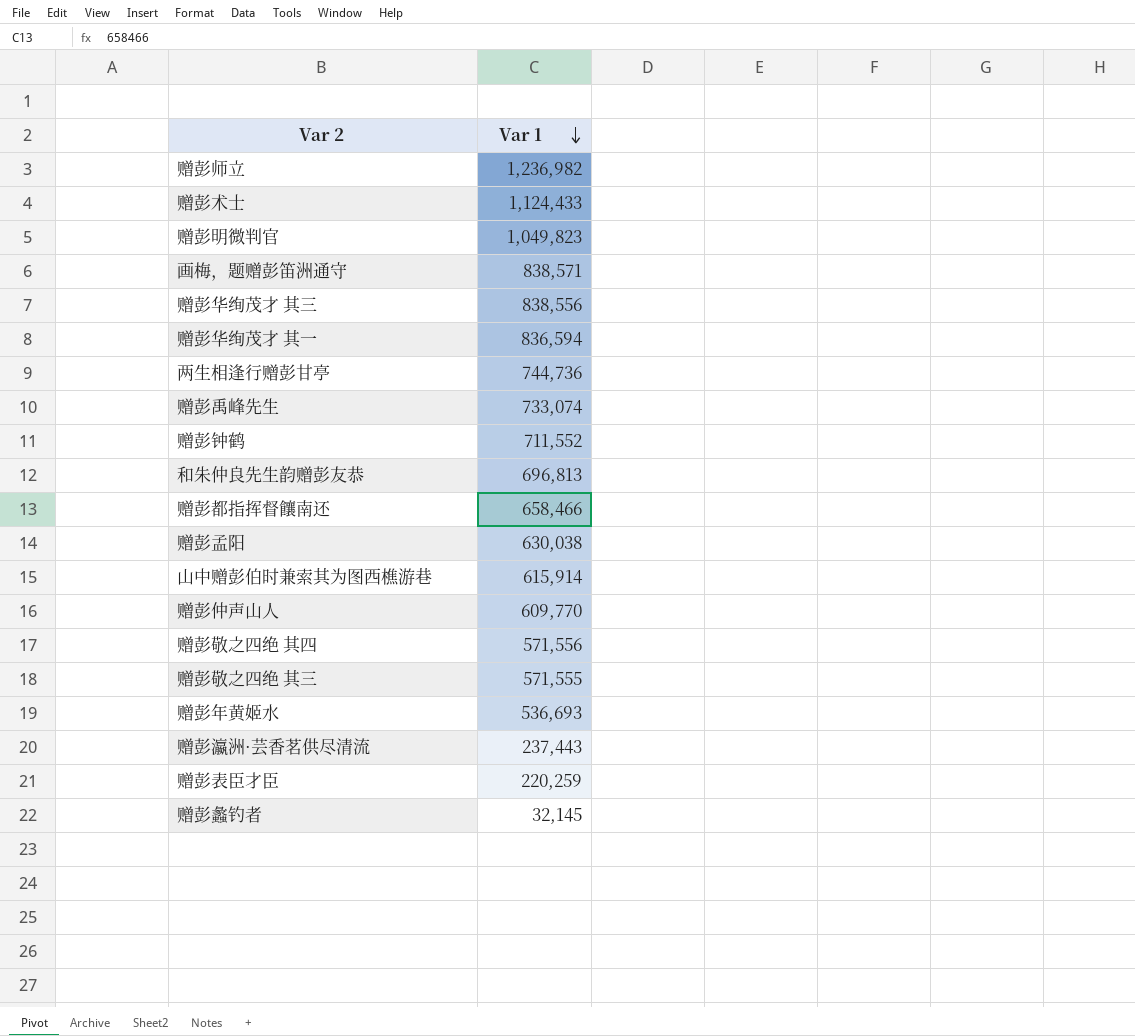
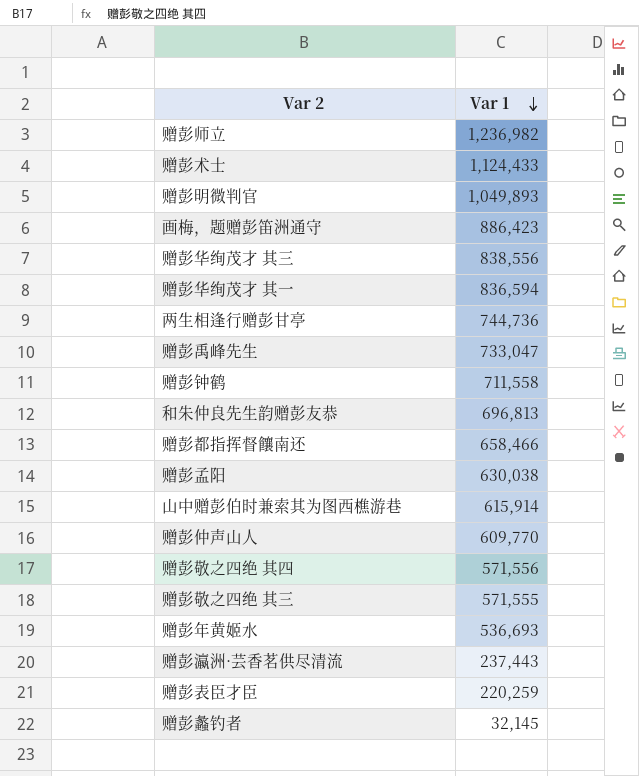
赠彭明微判官 | Var 1: 1,049,823 -> 1,049,893
画梅，题赠彭笛洲通守 | Var 1: 838,571 -> 886,423
赠彭禹峰先生 | Var 1: 733,074 -> 733,047
赠彭钟鹤 | Var 1: 711,552 -> 711,558

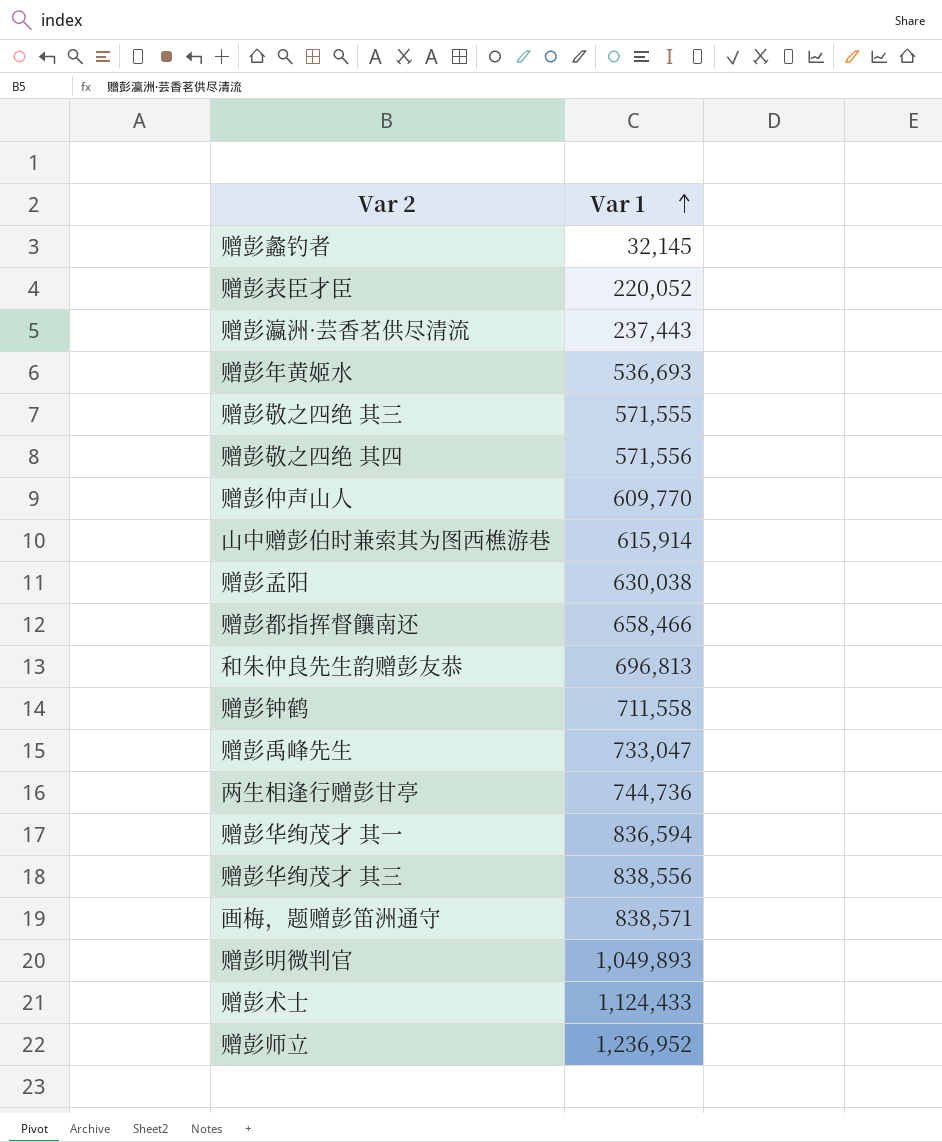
row order: Var 1 descending -> Var 1 ascending
赠彭表臣才臣 | Var 1: 220,259 -> 220,052
画梅，题赠彭笛洲通守 | Var 1: 886,423 -> 838,571
赠彭师立 | Var 1: 1,236,982 -> 1,236,952

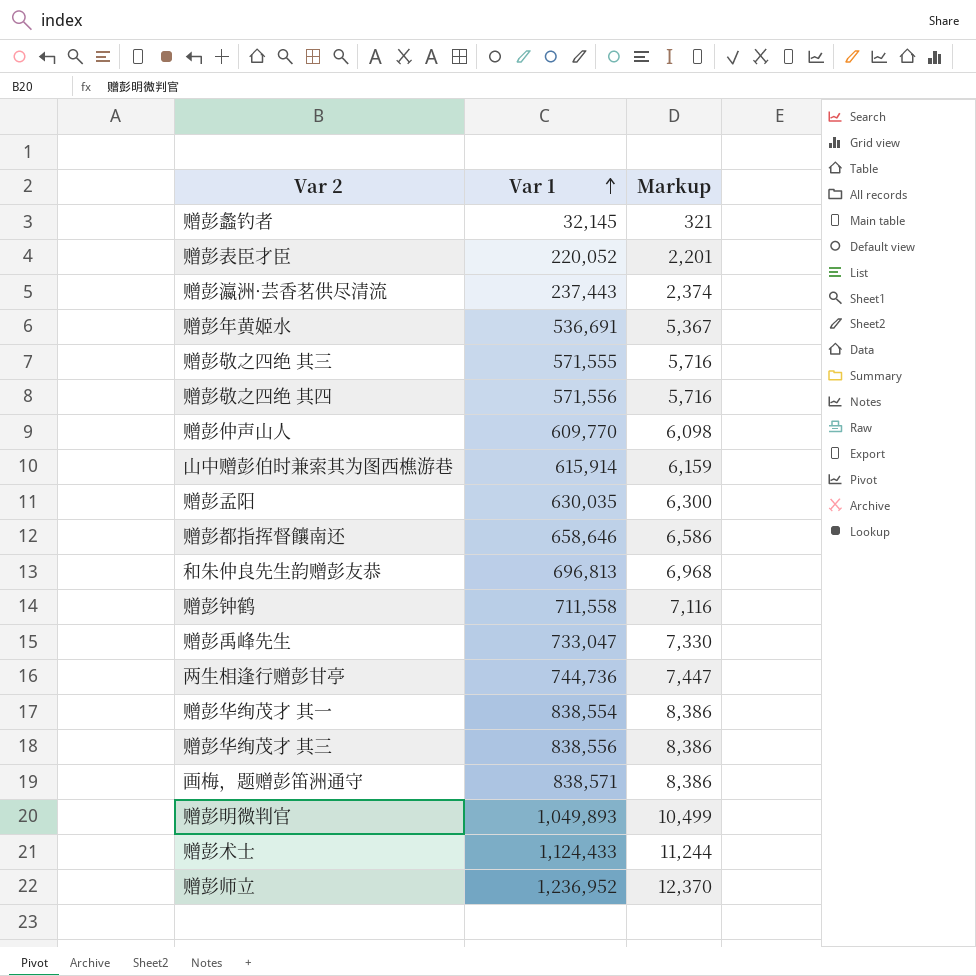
column Markup | formula: none -> [Var 1] * 0.01
赠彭年黄姬水 | Var 1: 536,693 -> 536,691
赠彭孟阳 | Var 1: 630,038 -> 630,035
赠彭都指挥督饟南还 | Var 1: 658,466 -> 658,646
赠彭华绚茂才 其一 | Var 1: 836,594 -> 838,554

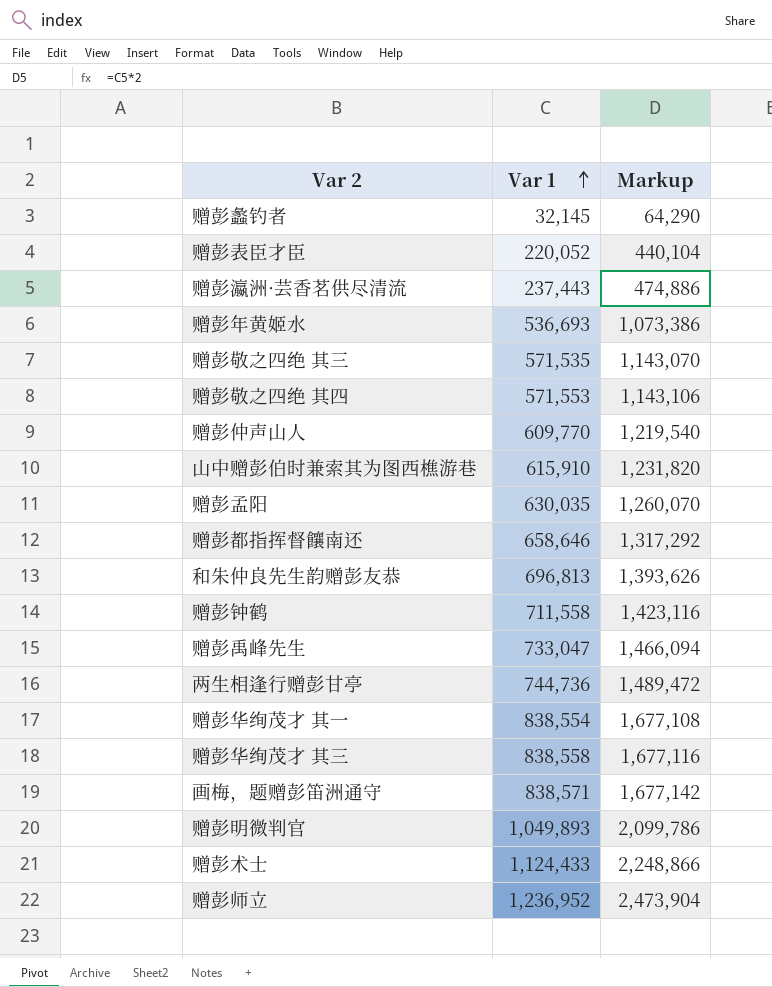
column Markup | formula: [Var 1] * 0.01 -> [Var 1] * 2
赠彭年黄姬水 | Var 1: 536,691 -> 536,693
赠彭敬之四绝 其三 | Var 1: 571,555 -> 571,535
赠彭敬之四绝 其四 | Var 1: 571,556 -> 571,553
山中赠彭伯时兼索其为图西樵游巷 | Var 1: 615,914 -> 615,910
赠彭华绚茂才 其三 | Var 1: 838,556 -> 838,558

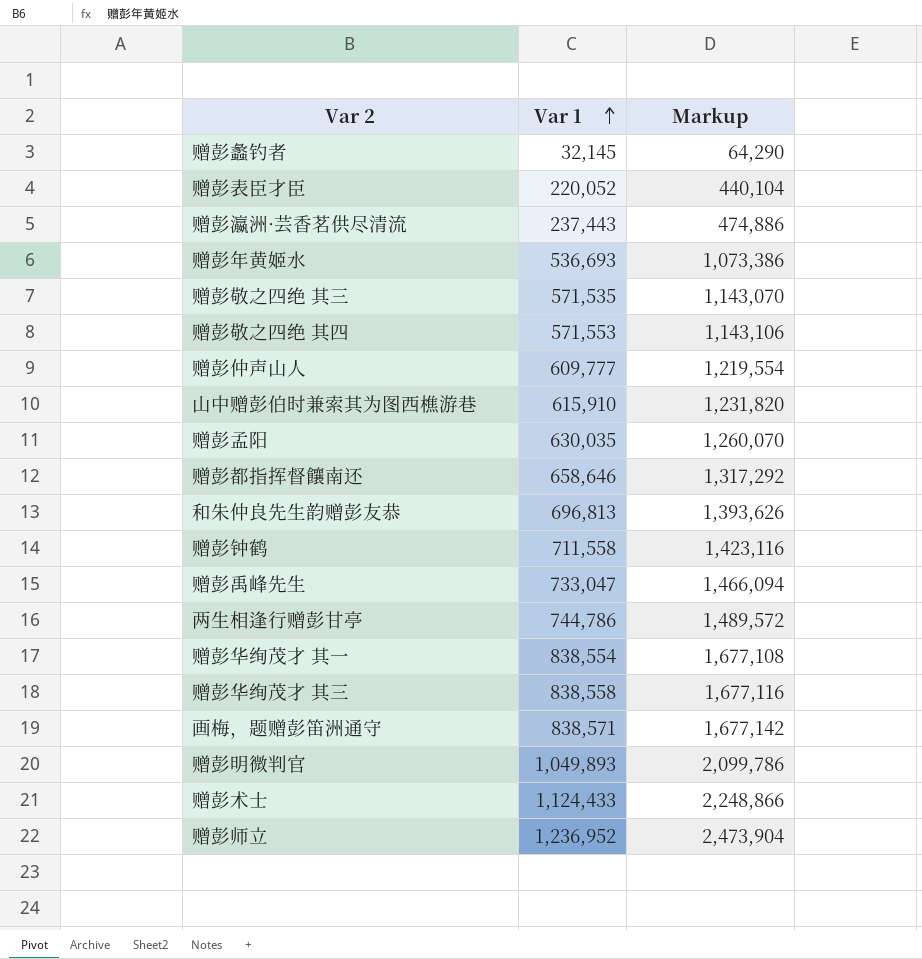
赠彭仲声山人 | Var 1: 609,770 -> 609,777
赠彭仲声山人 | Markup: 1,219,540 -> 1,219,554
两生相逢行赠彭甘亭 | Var 1: 744,736 -> 744,786
两生相逢行赠彭甘亭 | Markup: 1,489,472 -> 1,489,572

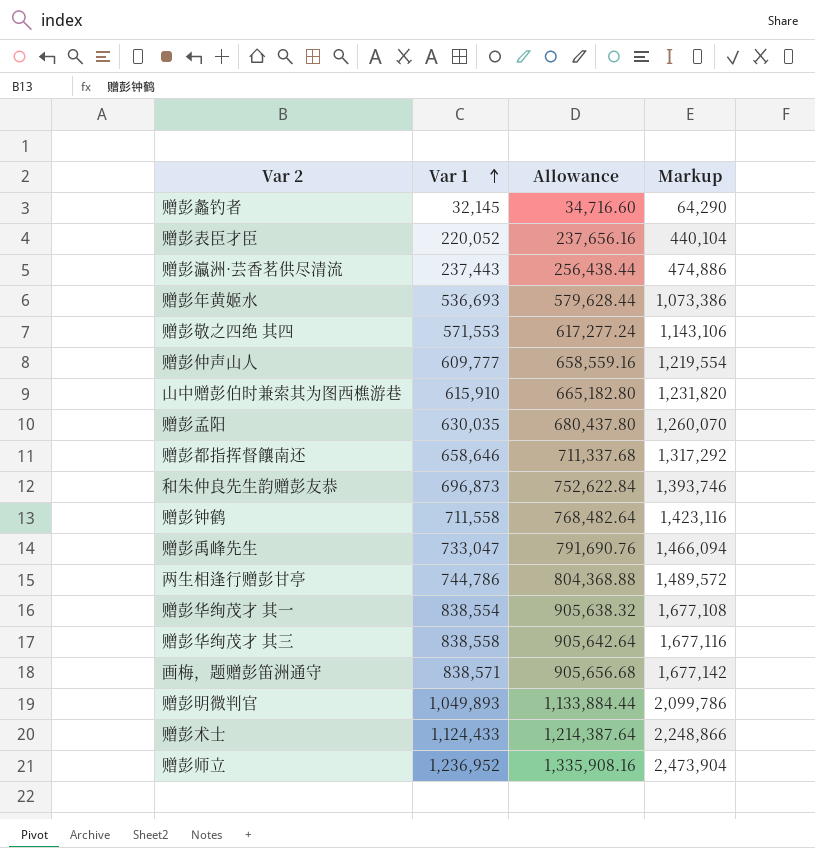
column Allowance | formula: none -> [Var 1] * 1.08
row 赠彭敬之四绝 其三: 571,535 | 1,143,070 -> none
和朱仲良先生韵赠彭友恭 | Var 1: 696,813 -> 696,873
和朱仲良先生韵赠彭友恭 | Markup: 1,393,626 -> 1,393,746

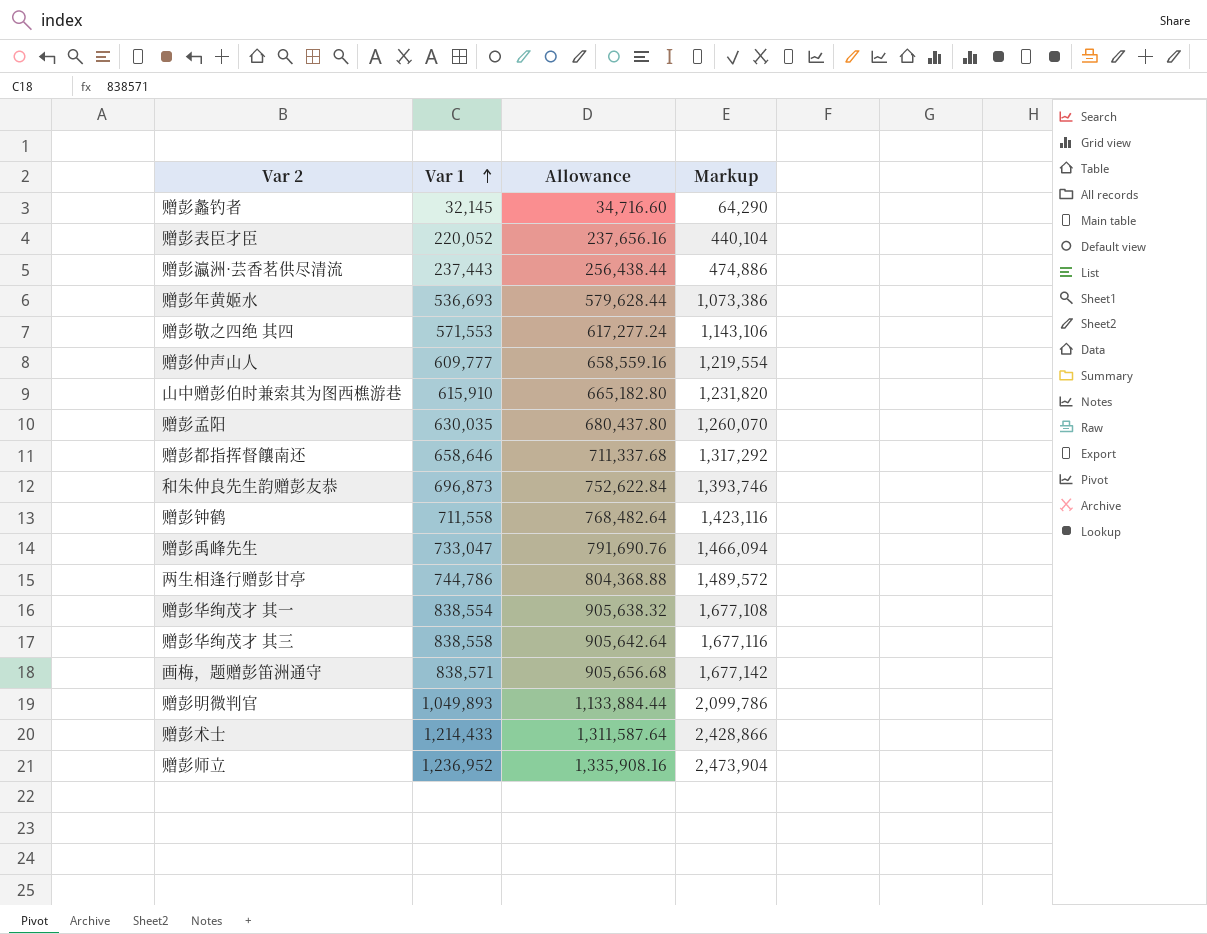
赠彭术士 | Var 1: 1,124,433 -> 1,214,433
赠彭术士 | Allowance: 1,214,387.64 -> 1,311,587.64
赠彭术士 | Markup: 2,248,866 -> 2,428,866

